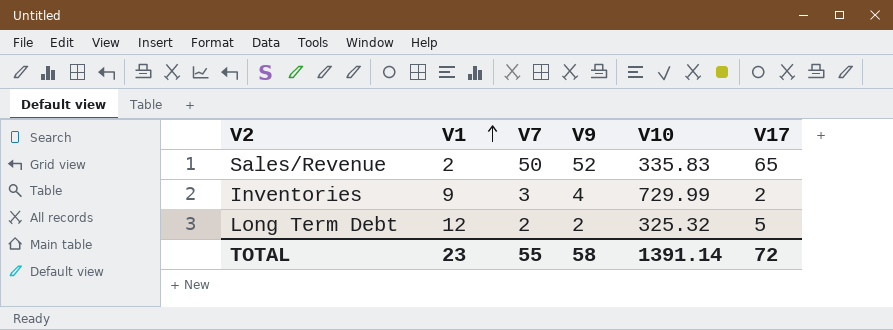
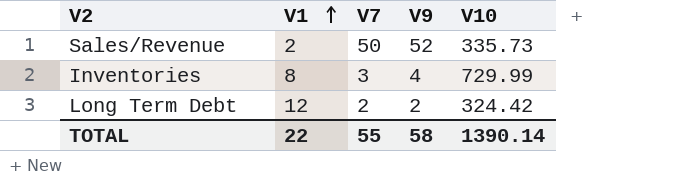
column V17 | position: 6 -> none
Sales/Revenue | V10: 335.83 -> 335.73
Inventories | V1: 9 -> 8
Long Term Debt | V10: 325.32 -> 324.42
TOTAL | V1: 23 -> 22
TOTAL | V10: 1391.14 -> 1390.14

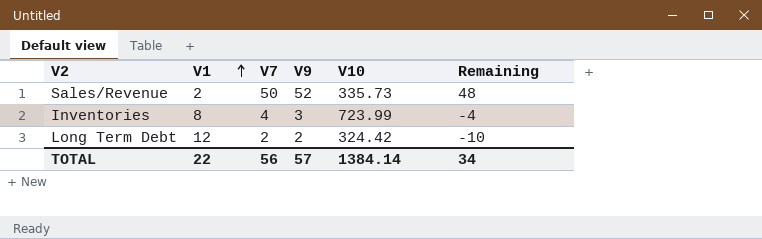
column Remaining | formula: none -> [V7] - [V1]
Inventories | V7: 3 -> 4
Inventories | V9: 4 -> 3
Inventories | V10: 729.99 -> 723.99
TOTAL | V7: 55 -> 56
TOTAL | V9: 58 -> 57
TOTAL | V10: 1390.14 -> 1384.14

